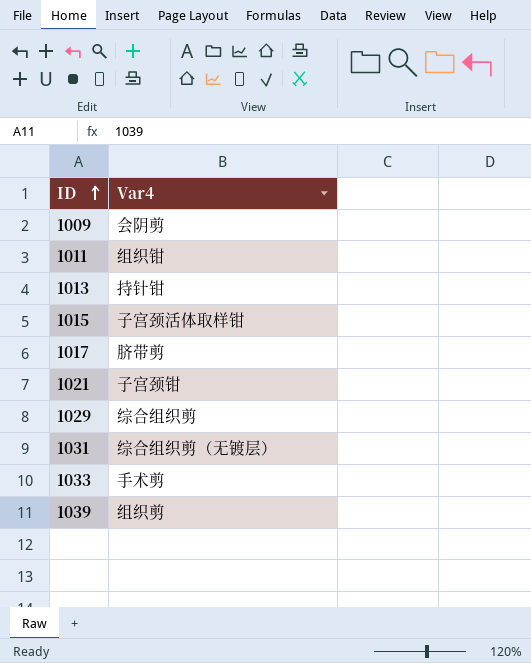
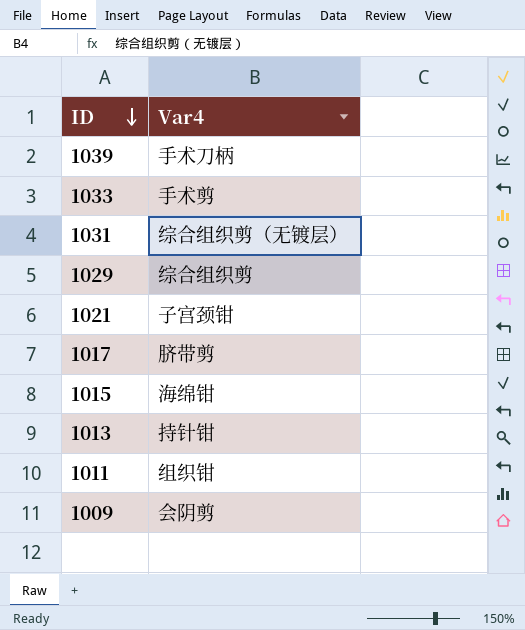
row order: ID ascending -> ID descending
1039 | Var4: 组织剪 -> 手术刀柄
1015 | Var4: 子宫颈活体取样钳 -> 海绵钳

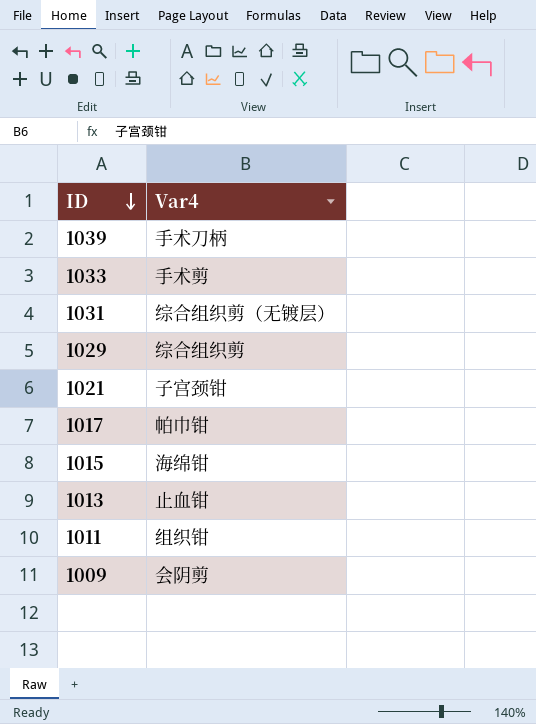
1017 | Var4: 脐带剪 -> 帕巾钳
1013 | Var4: 持针钳 -> 止血钳

